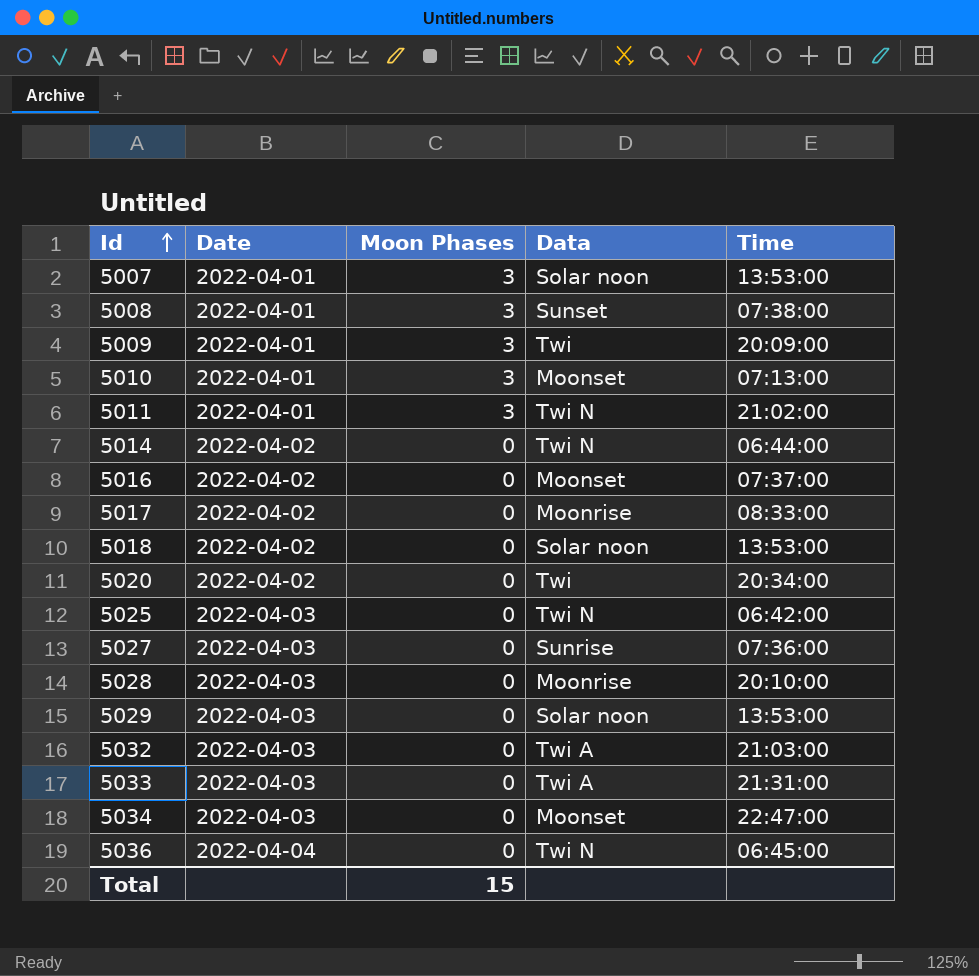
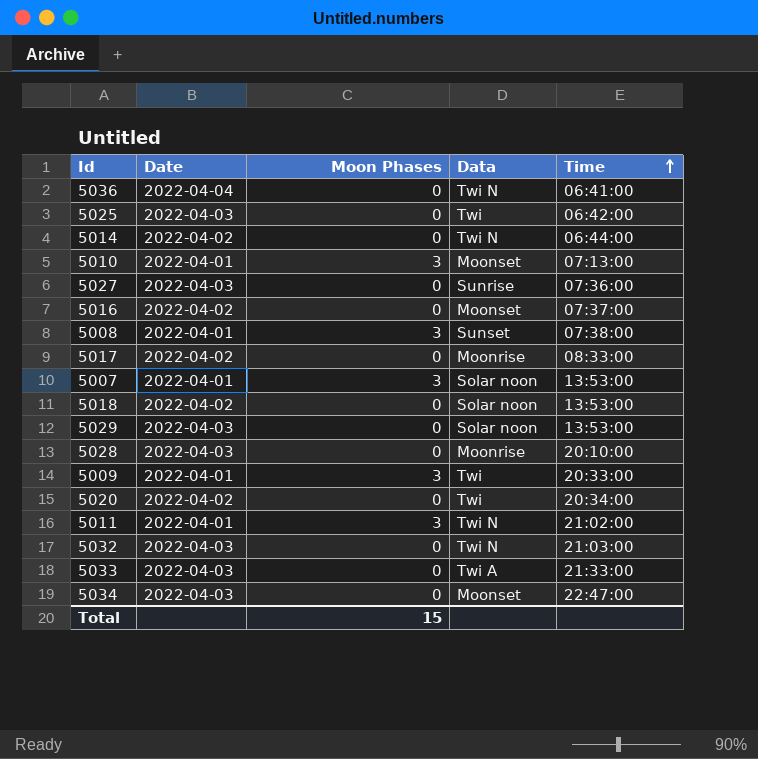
row order: Id ascending -> Time ascending
5036 | Time: 06:45:00 -> 06:41:00
5025 | Data: Twi N -> Twi
5009 | Time: 20:09:00 -> 20:33:00
5032 | Data: Twi A -> Twi N
5033 | Time: 21:31:00 -> 21:33:00

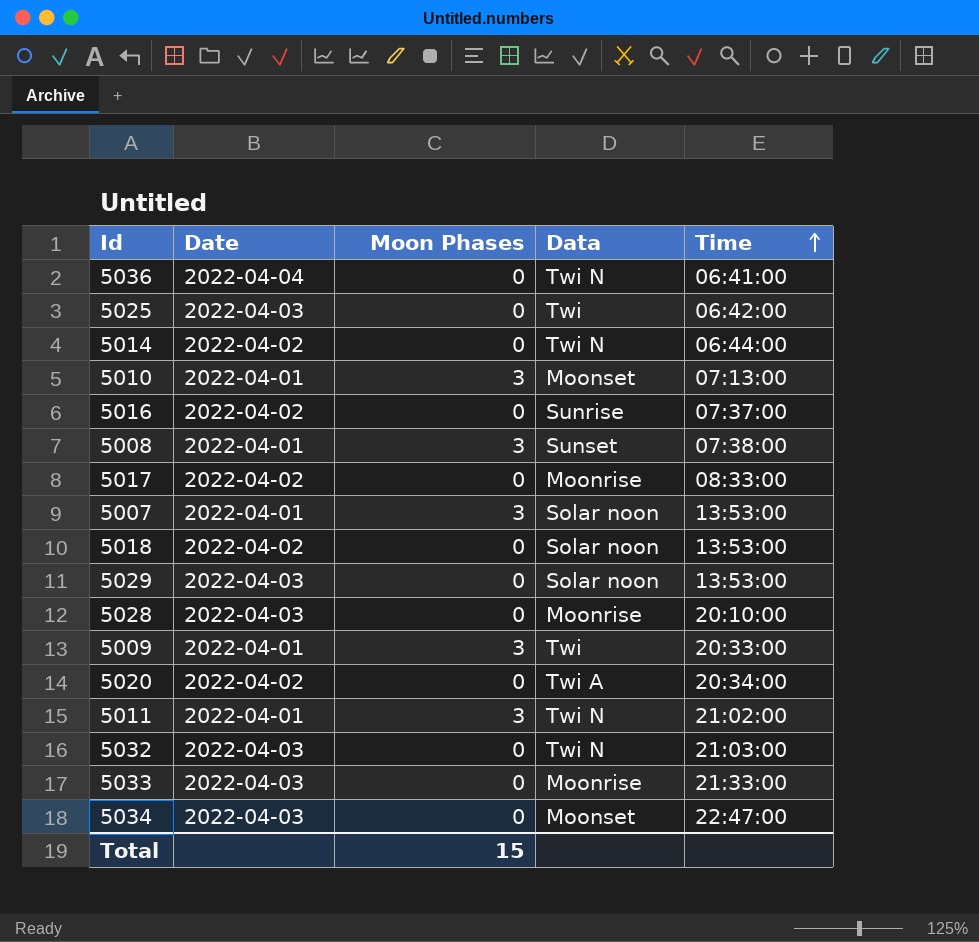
row 5027: 2022-04-03 | 0 | Sunrise | 07:36:00 -> none
5016 | Data: Moonset -> Sunrise
5020 | Data: Twi -> Twi A
5033 | Data: Twi A -> Moonrise

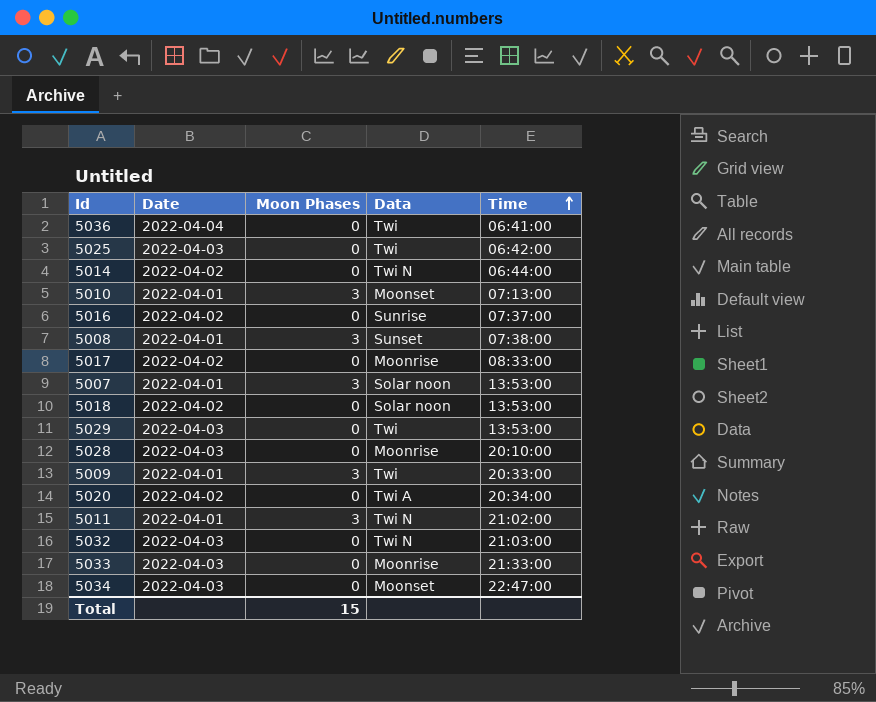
5036 | Data: Twi N -> Twi
5029 | Data: Solar noon -> Twi

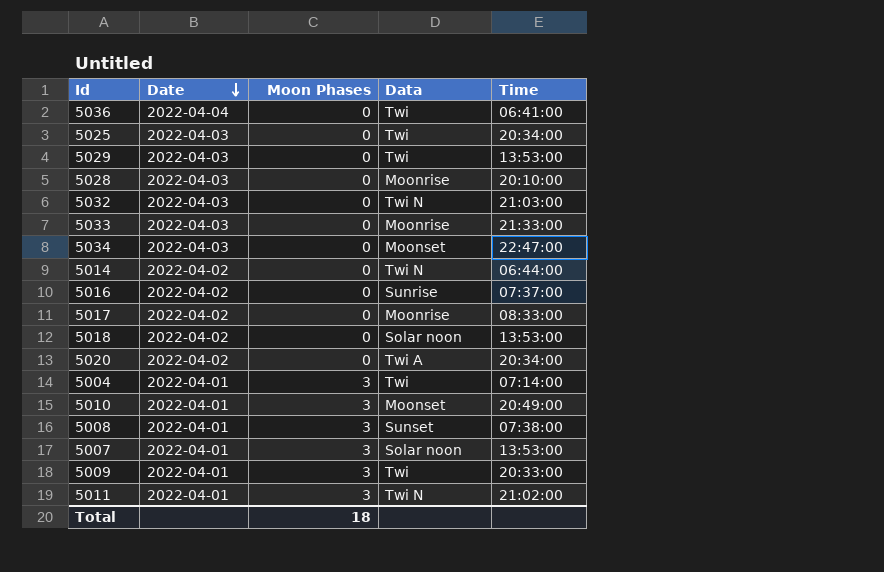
row order: Time ascending -> Date descending
5025 | Time: 06:42:00 -> 20:34:00
row 5004: none -> 2022-04-01 | 3 | Twi | 07:14:00
5010 | Time: 07:13:00 -> 20:49:00
Total | Moon Phases: 15 -> 18

